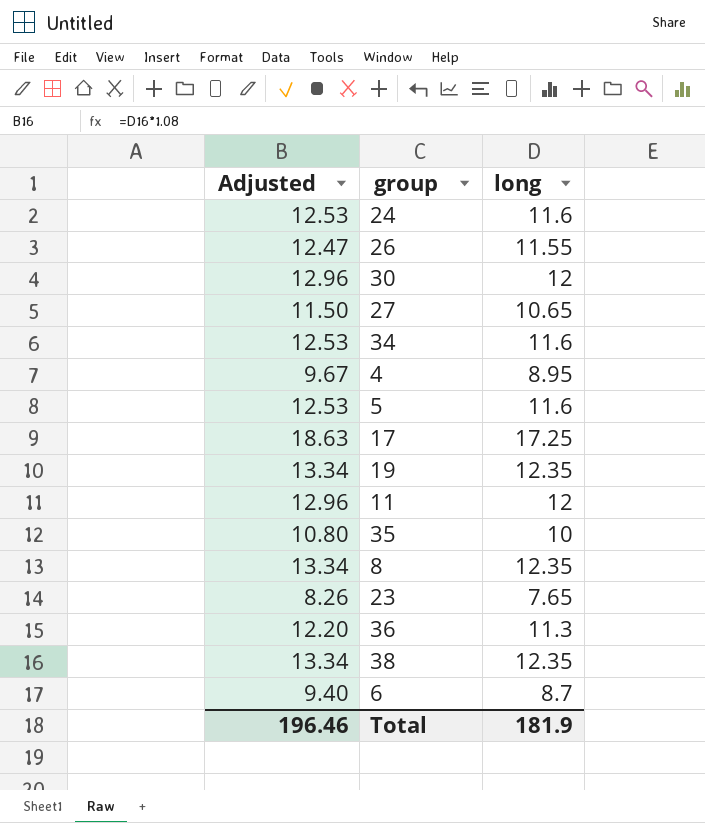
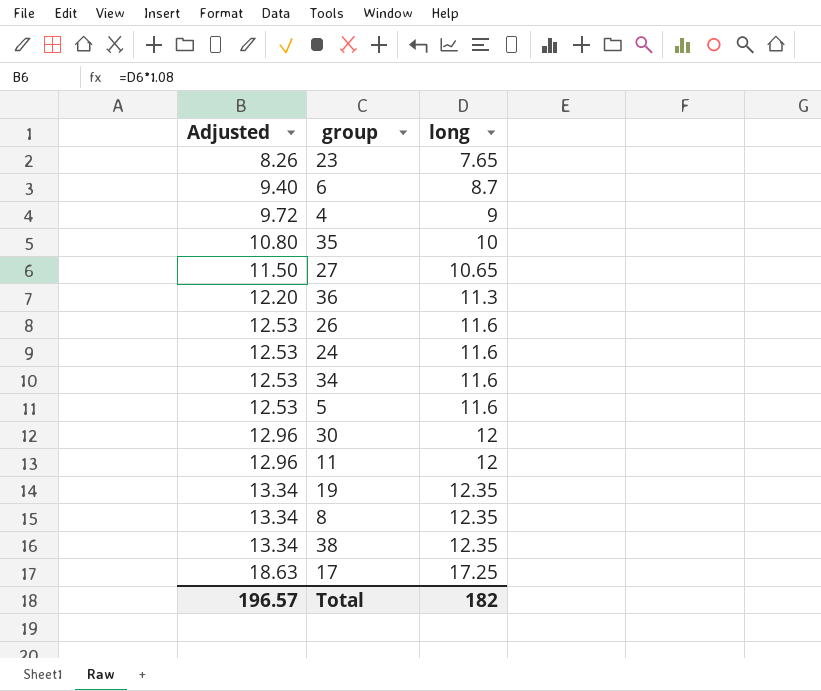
row order: none -> Adjusted ascending
4 | Adjusted: 9.67 -> 9.72
4 | long: 8.95 -> 9
26 | Adjusted: 12.47 -> 12.53
26 | long: 11.55 -> 11.6
Total | Adjusted: 196.46 -> 196.57
Total | long: 181.9 -> 182

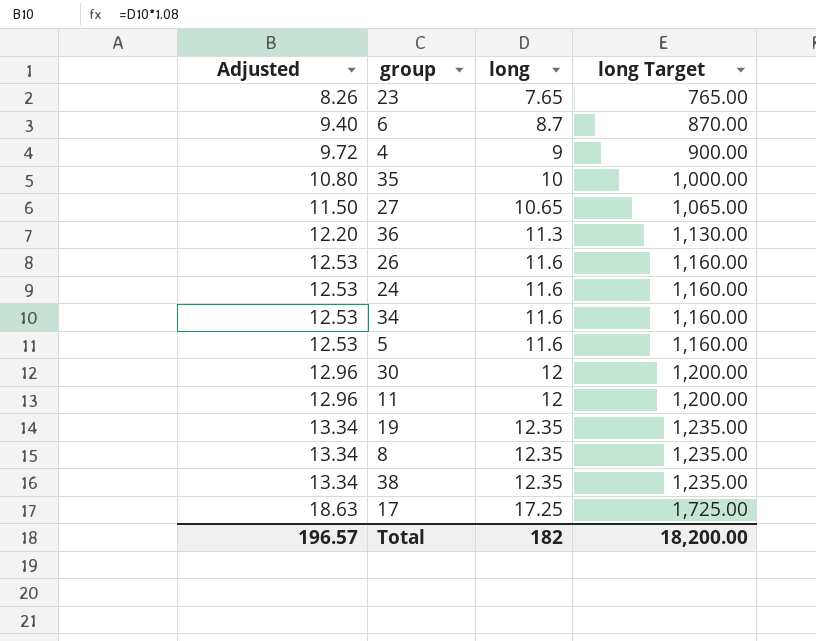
column long Target | formula: none -> [long] * 100

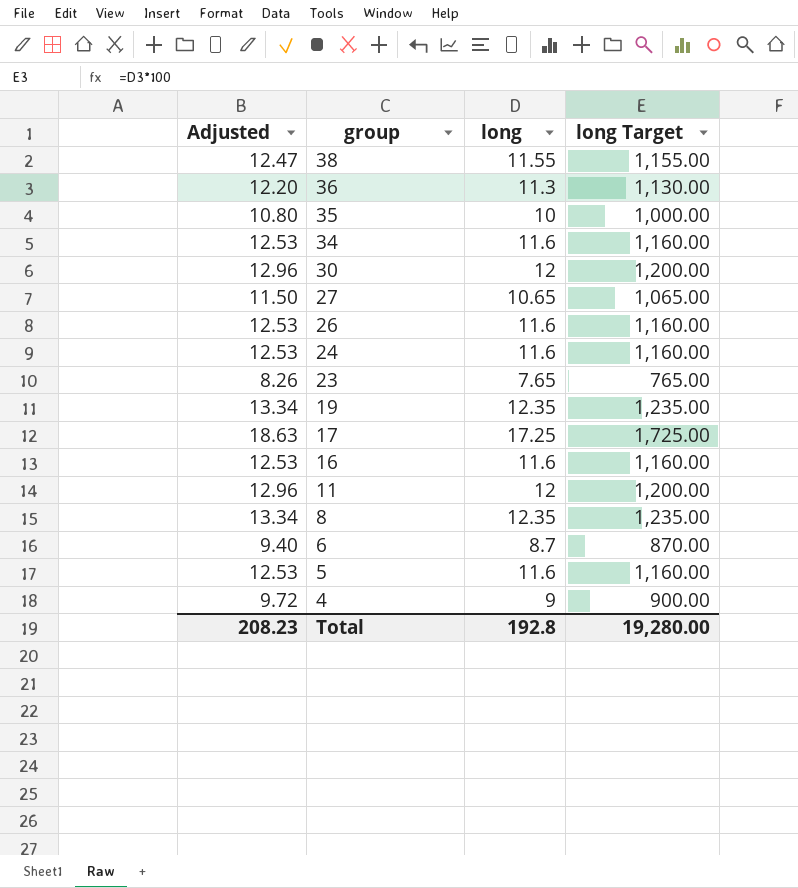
row order: Adjusted ascending -> group descending
38 | Adjusted: 13.34 -> 12.47
38 | long: 12.35 -> 11.55
38 | long Target: 1,235.00 -> 1,155.00
row 16: none -> 12.53 | 11.6 | 1,160.00
Total | Adjusted: 196.57 -> 208.23
Total | long: 182 -> 192.8
Total | long Target: 18,200.00 -> 19,280.00

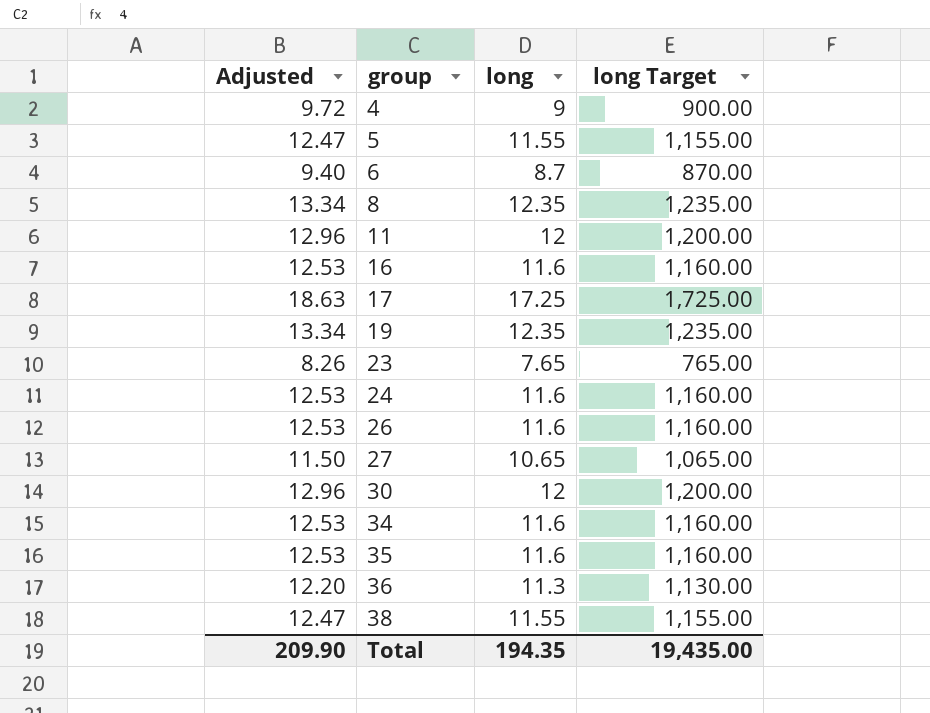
row order: group descending -> group ascending
5 | Adjusted: 12.53 -> 12.47
5 | long: 11.6 -> 11.55
5 | long Target: 1,160.00 -> 1,155.00
35 | Adjusted: 10.80 -> 12.53
35 | long: 10 -> 11.6
35 | long Target: 1,000.00 -> 1,160.00
Total | Adjusted: 208.23 -> 209.90
Total | long: 192.8 -> 194.35
Total | long Target: 19,280.00 -> 19,435.00

